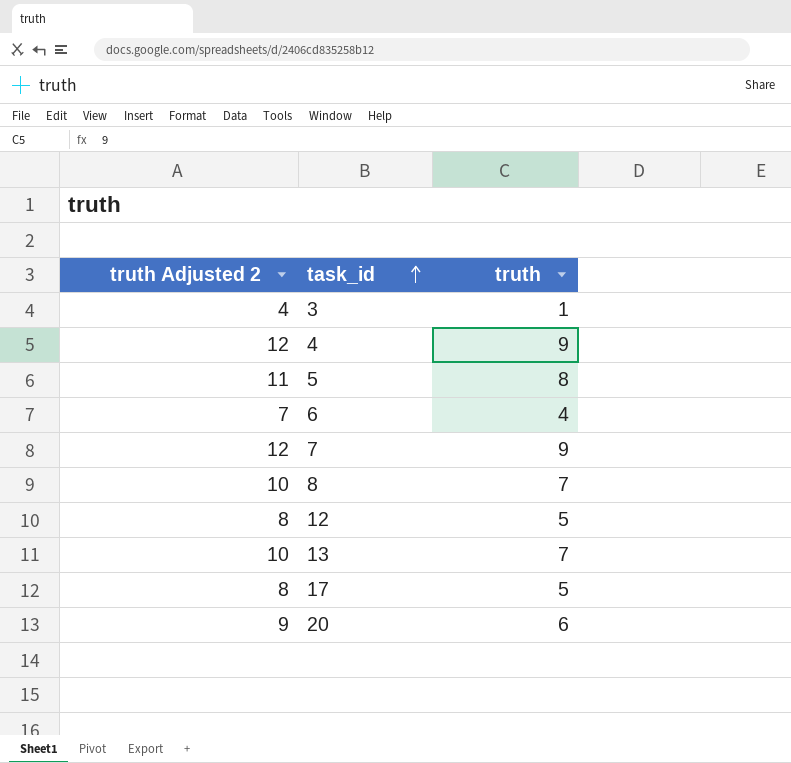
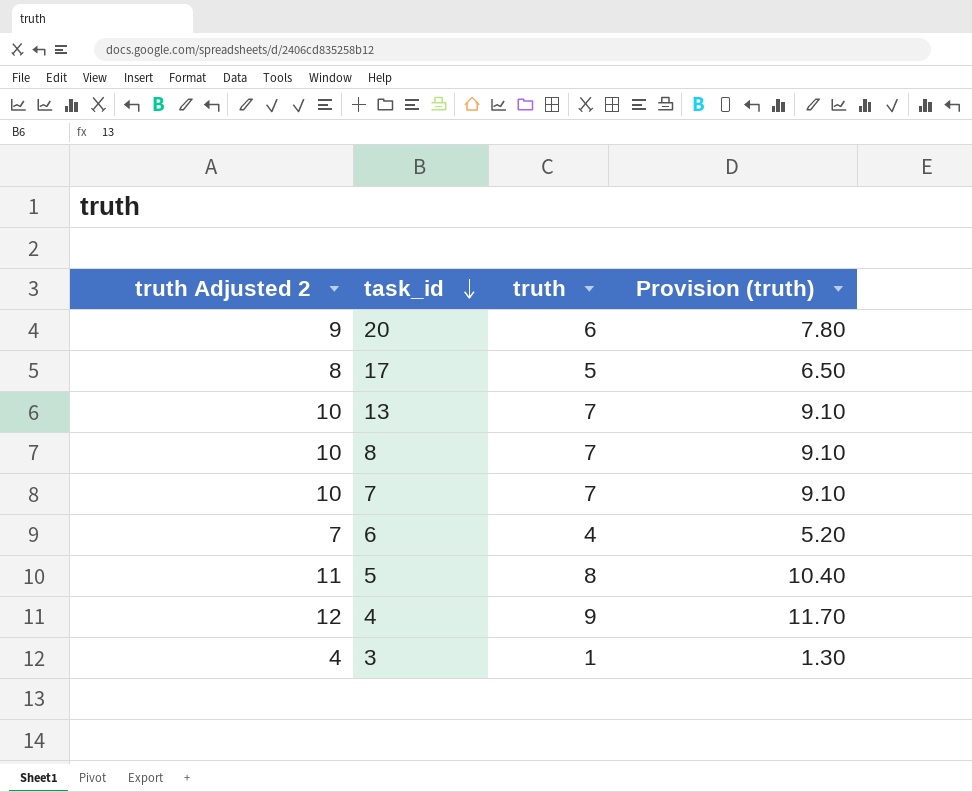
row order: task_id ascending -> task_id descending
column Provision (truth) | formula: none -> [truth] * 1.3
row 12: 8 | 5 -> none
7 | truth Adjusted 2: 12 -> 10
7 | truth: 9 -> 7

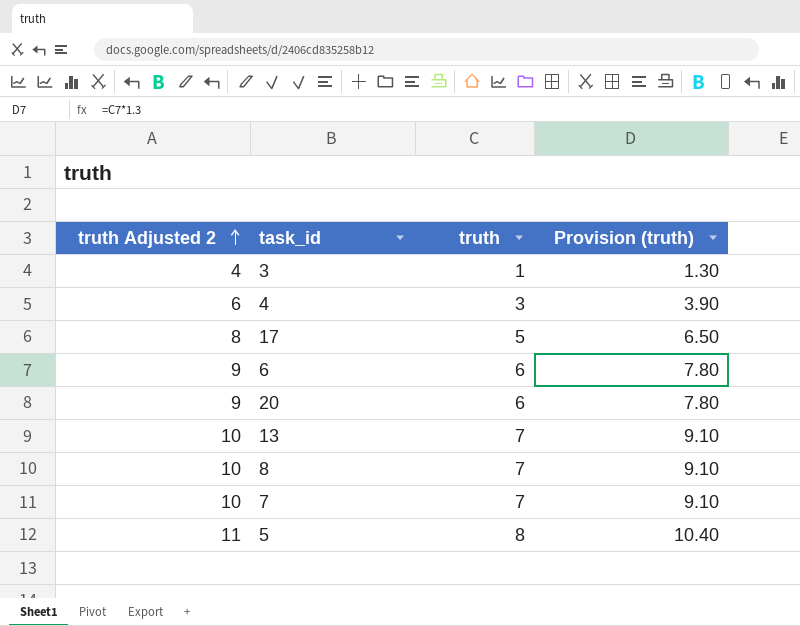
row order: task_id descending -> truth Adjusted 2 ascending
4 | truth Adjusted 2: 12 -> 6
4 | truth: 9 -> 3
4 | Provision (truth): 11.70 -> 3.90
6 | truth Adjusted 2: 7 -> 9
6 | truth: 4 -> 6
6 | Provision (truth): 5.20 -> 7.80

